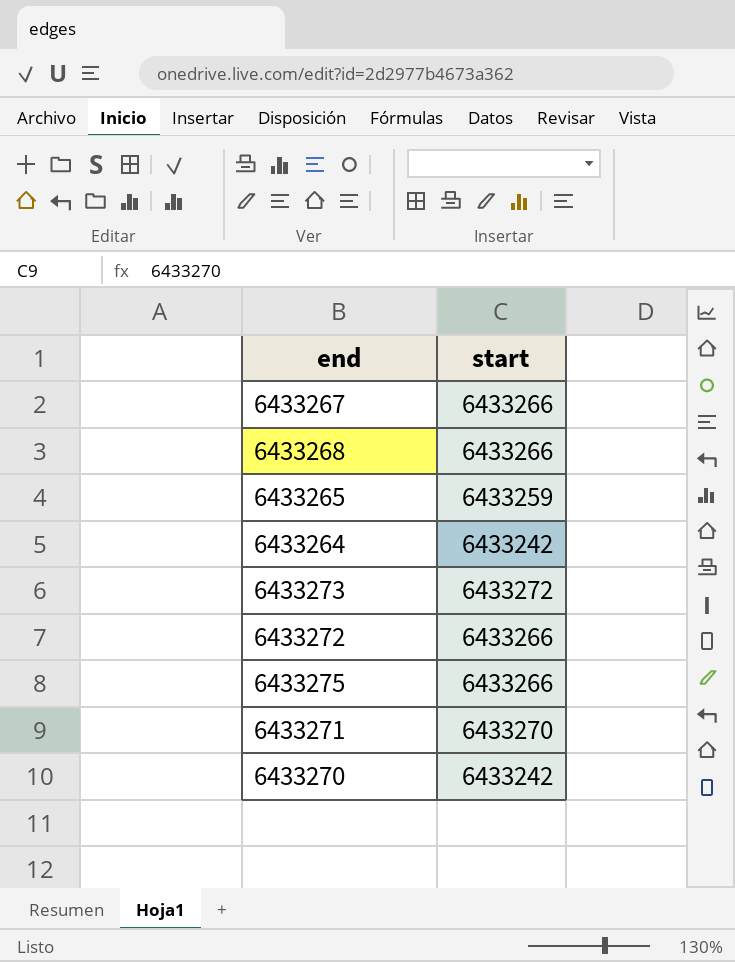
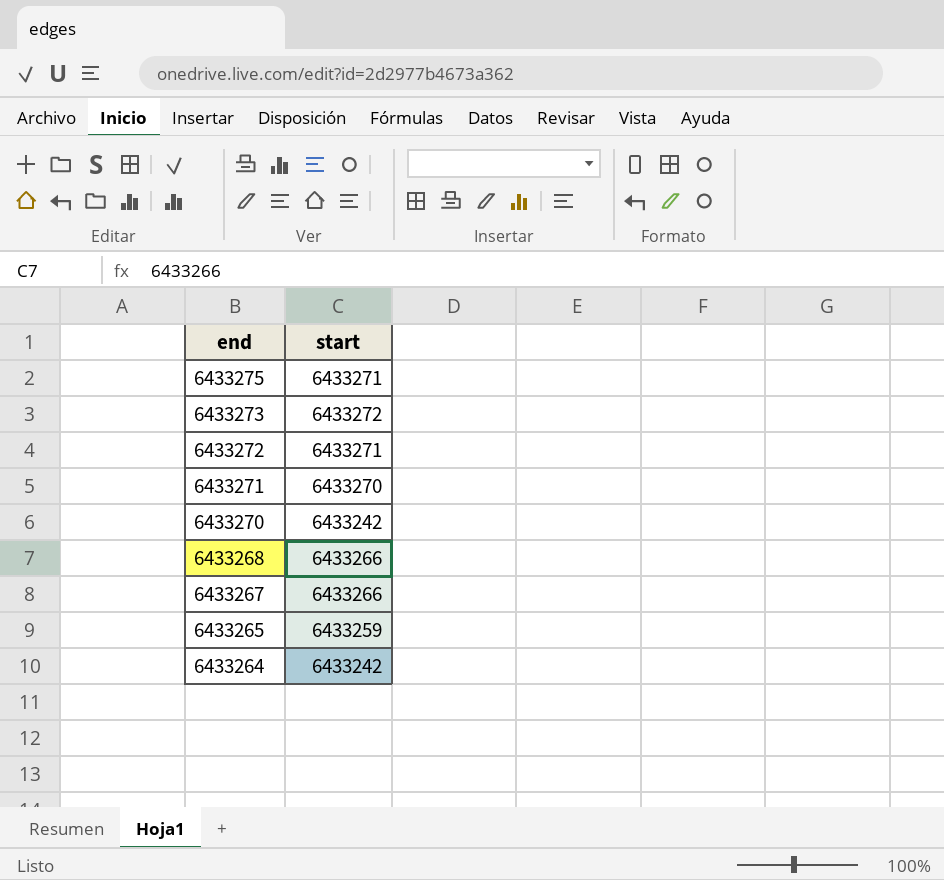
row order: none -> end descending
6433275 | start: 6433266 -> 6433271
6433272 | start: 6433266 -> 6433271

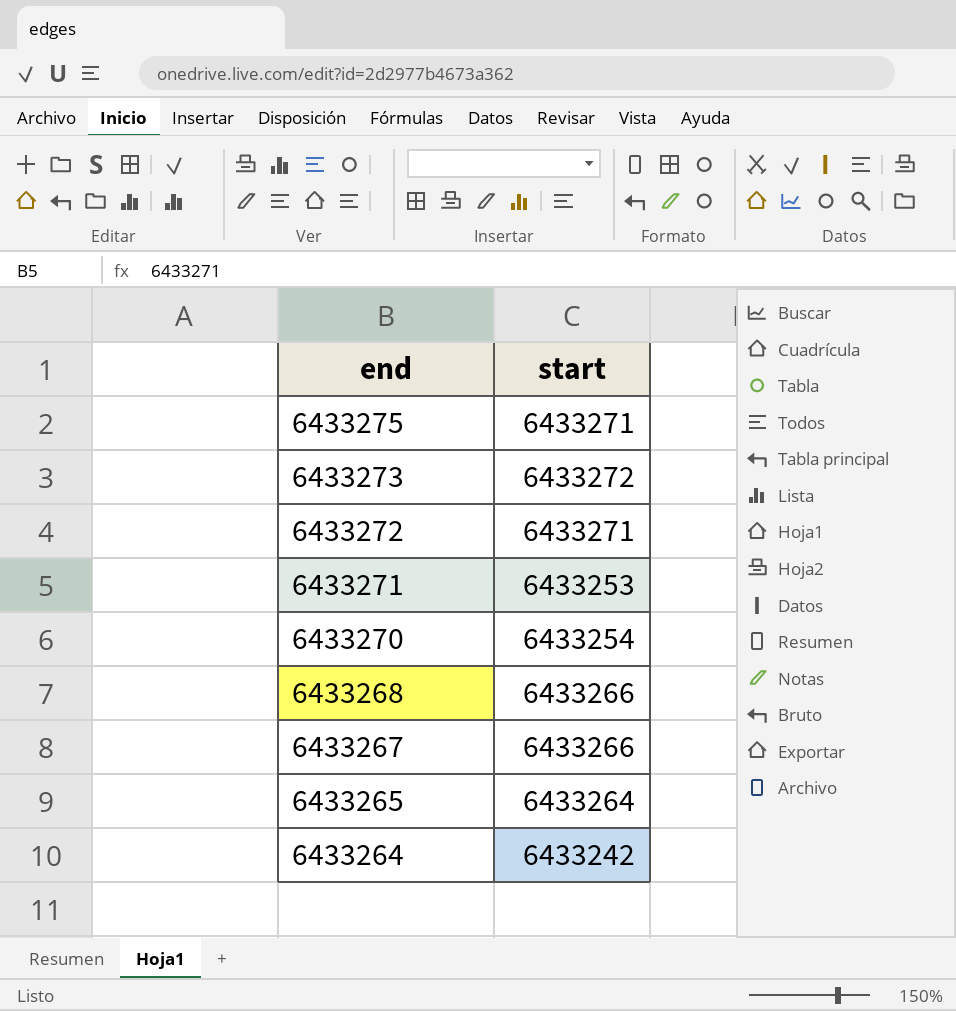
6433271 | start: 6433270 -> 6433253
6433270 | start: 6433242 -> 6433254
6433265 | start: 6433259 -> 6433264

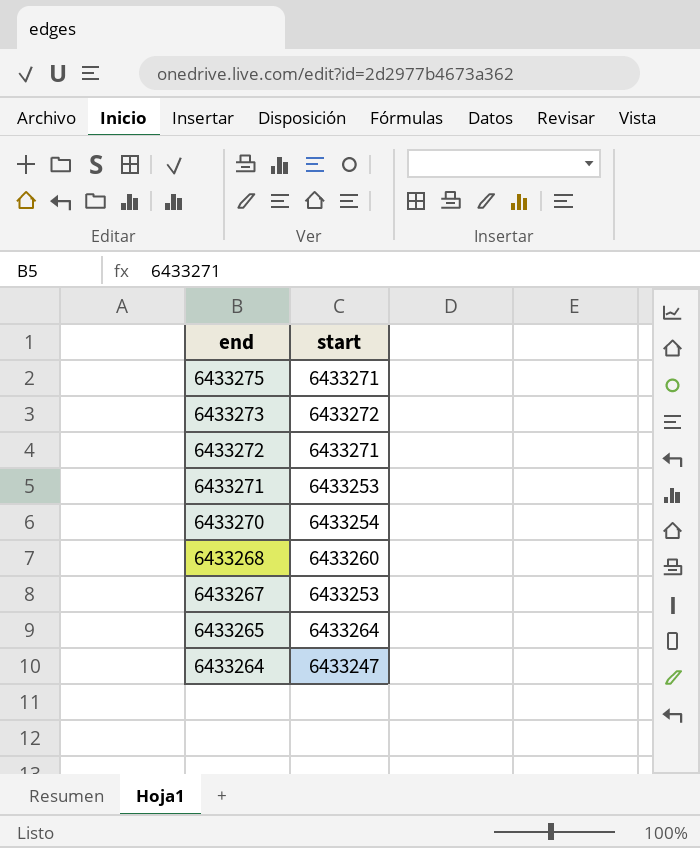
6433268 | start: 6433266 -> 6433260
6433267 | start: 6433266 -> 6433253
6433264 | start: 6433242 -> 6433247

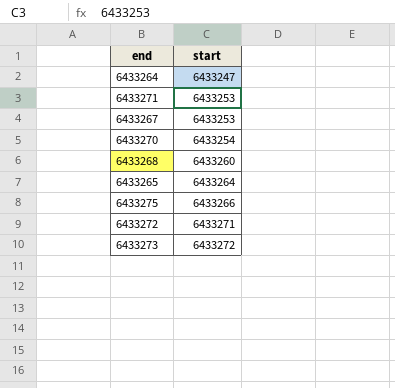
row order: end descending -> start ascending
6433275 | start: 6433271 -> 6433266

